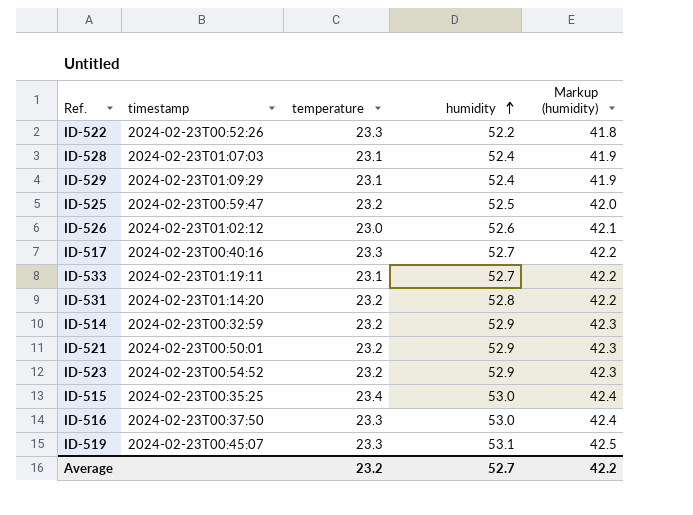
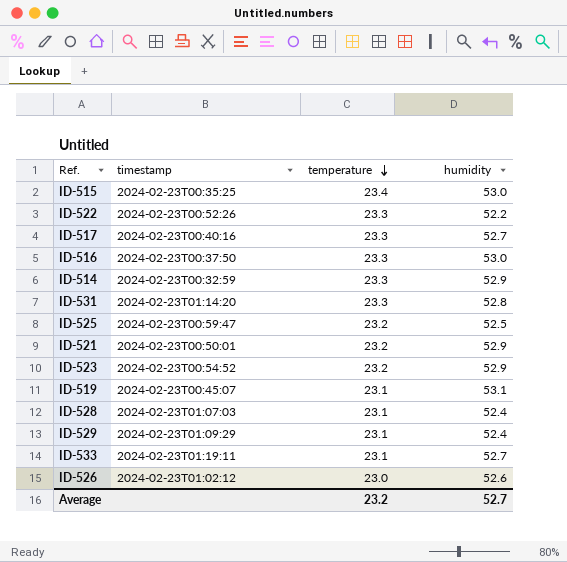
row order: humidity ascending -> temperature descending
column Markup (humidity) | formula: [humidity] * 0.8 -> none
ID-514 | temperature: 23.2 -> 23.3
ID-531 | temperature: 23.2 -> 23.3
ID-519 | temperature: 23.3 -> 23.1

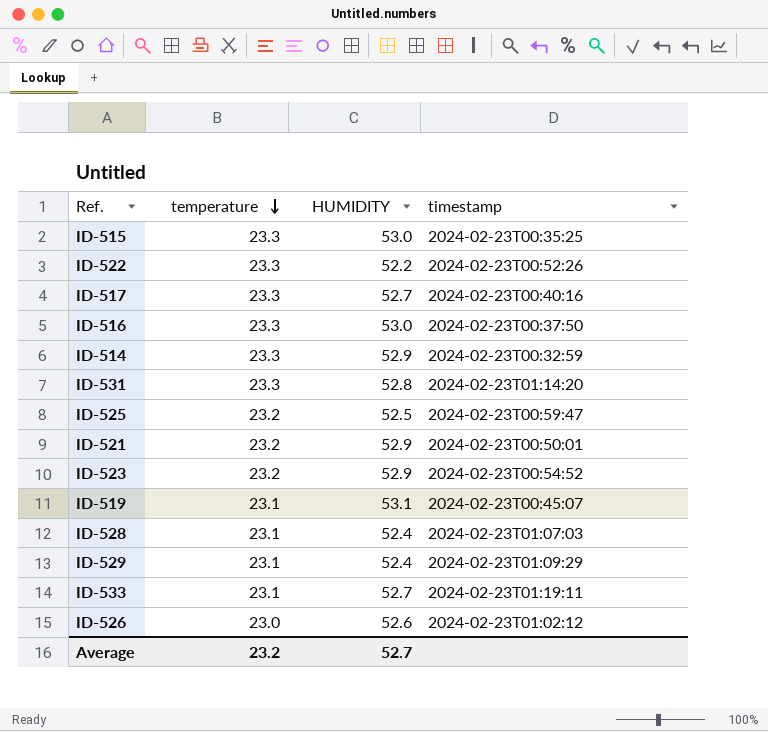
column name: humidity -> HUMIDITY
column timestamp | position: 2 -> 4
ID-515 | temperature: 23.4 -> 23.3

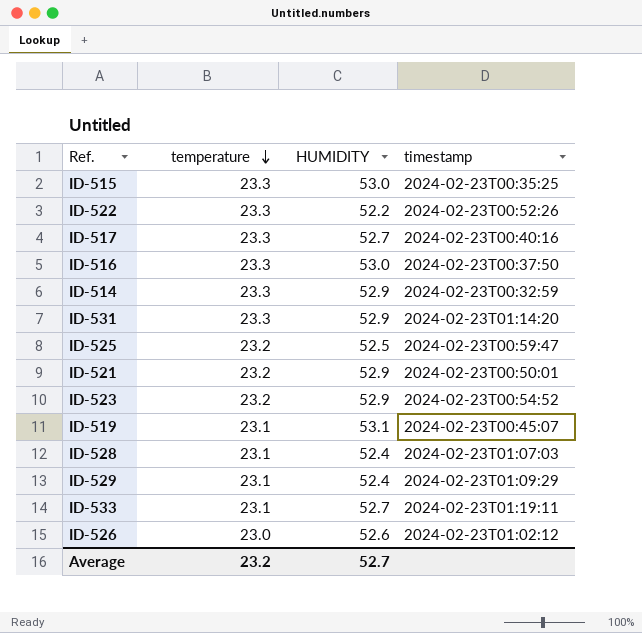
ID-531 | HUMIDITY: 52.8 -> 52.9

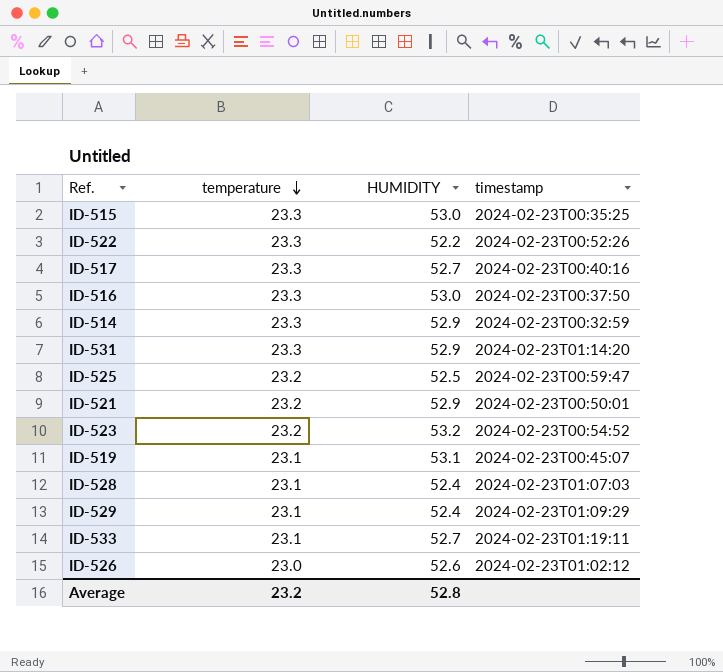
ID-523 | HUMIDITY: 52.9 -> 53.2
Average | HUMIDITY: 52.7 -> 52.8

